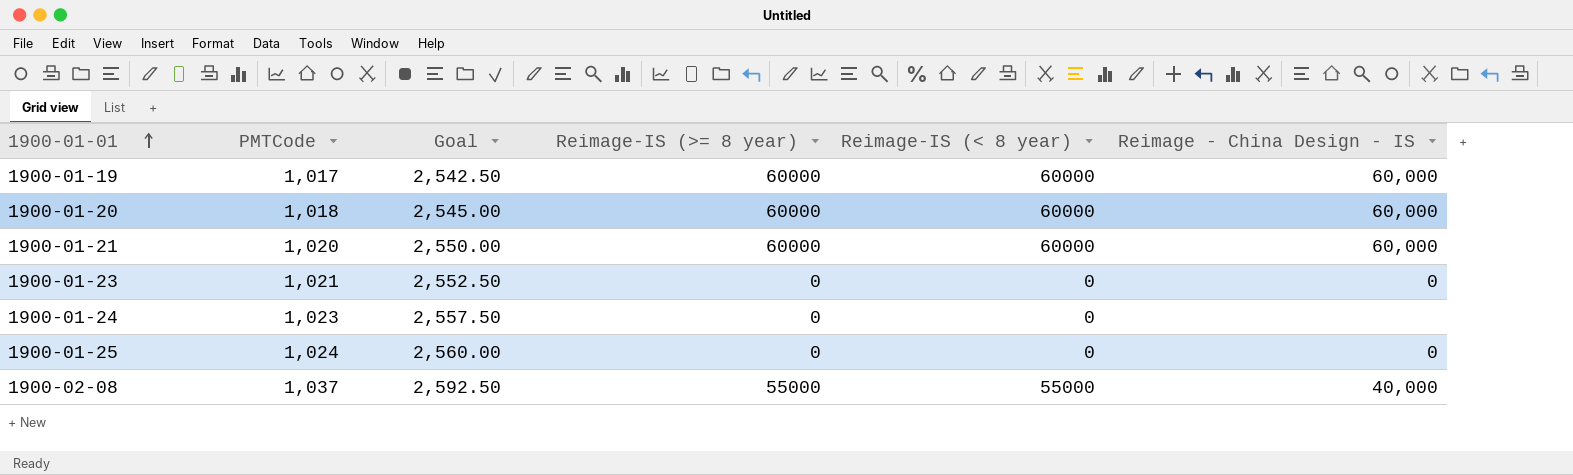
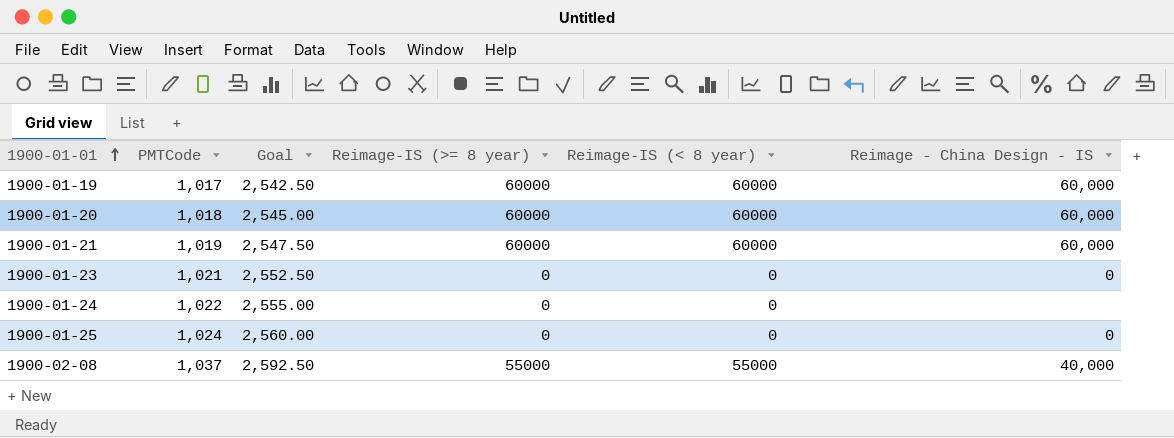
1900-01-21 | PMTCode: 1,020 -> 1,019
1900-01-21 | Goal: 2,550.00 -> 2,547.50
1900-01-24 | PMTCode: 1,023 -> 1,022
1900-01-24 | Goal: 2,557.50 -> 2,555.00

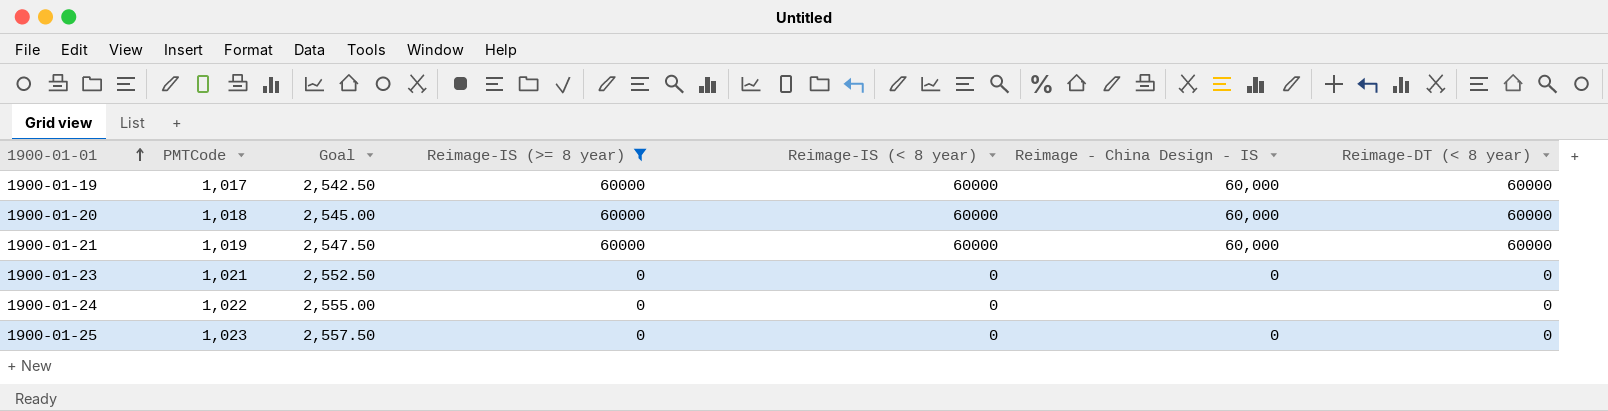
filter: none -> Reimage-IS (>= 8 year) != 55000
column Reimage-DT (< 8 year) | position: none -> 7
1900-01-25 | PMTCode: 1,024 -> 1,023
1900-01-25 | Goal: 2,560.00 -> 2,557.50

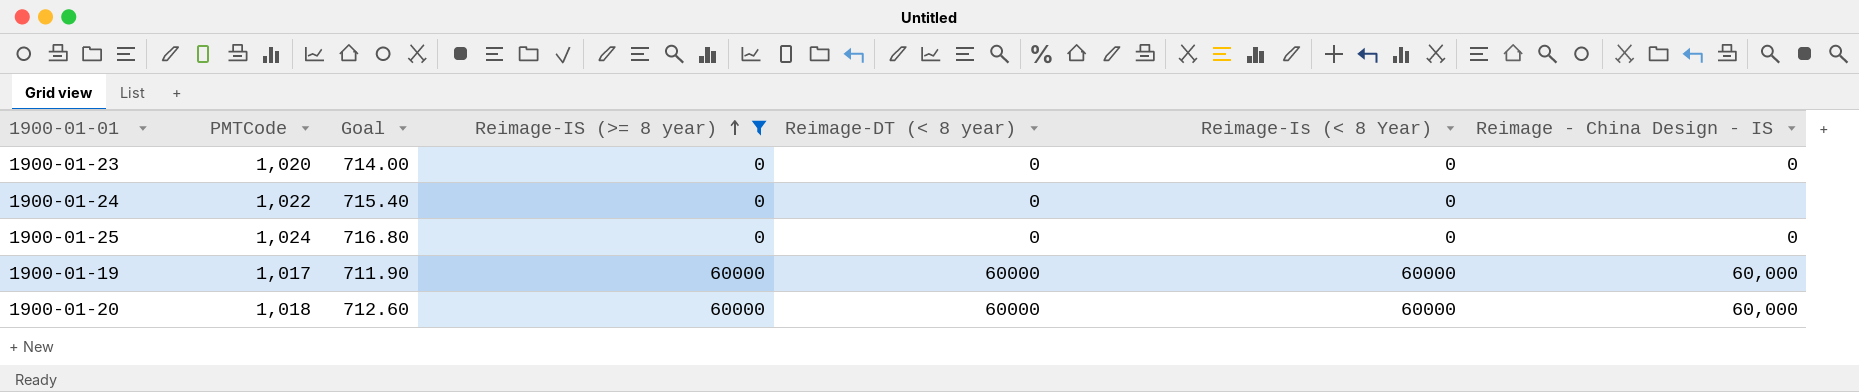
row order: 1900-01-01 ascending -> Reimage-IS (>= 8 year) ascending
column Goal | formula: [PMTCode] * 2.5 -> [PMTCode] * 0.7
column Reimage-DT (< 8 year) | position: 7 -> 5
column name: Reimage-IS (< 8 year) -> Reimage-Is (< 8 Year)
row 1900-01-21: 1,019 | 2,547.50 | 60000 | 60000 | 60,000 | 60000 -> none
1900-01-23 | PMTCode: 1,021 -> 1,020
1900-01-25 | PMTCode: 1,023 -> 1,024

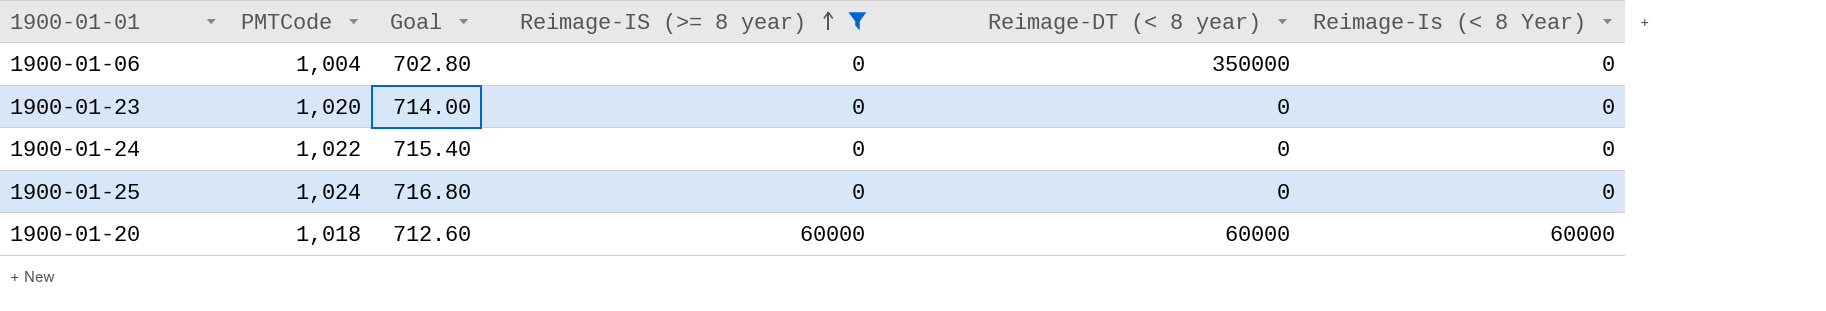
column Reimage - China Design - IS | position: 7 -> none
row 1900-01-19: 1,017 | 711.90 | 60000 | 60000 | 60000 | 60,000 -> none
row 1900-01-06: none -> 1,004 | 702.80 | 0 | 350000 | 0

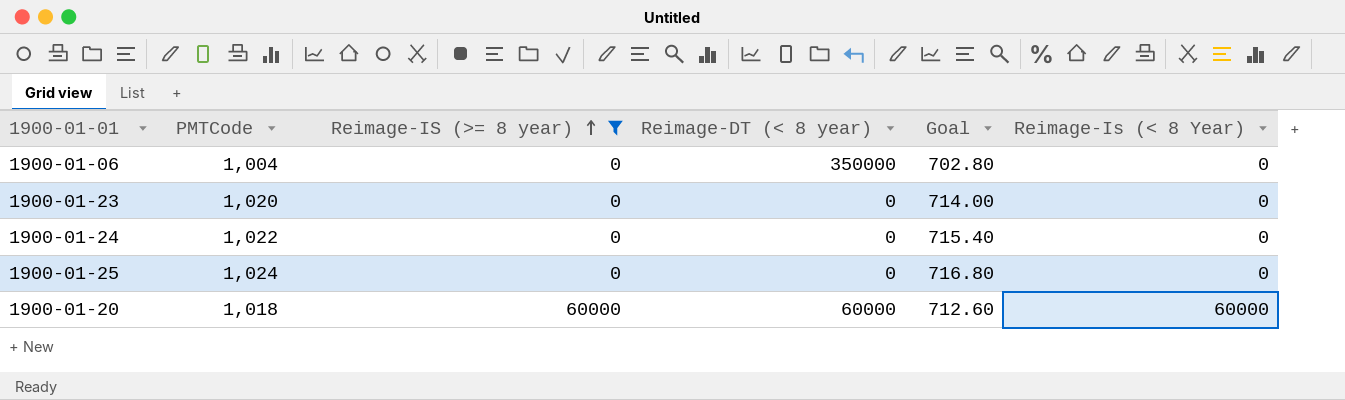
column Goal | position: 3 -> 5

